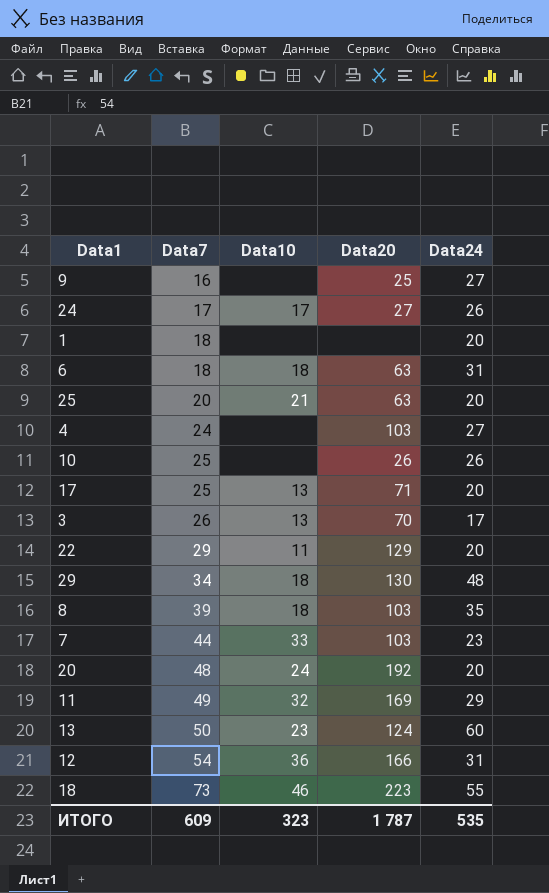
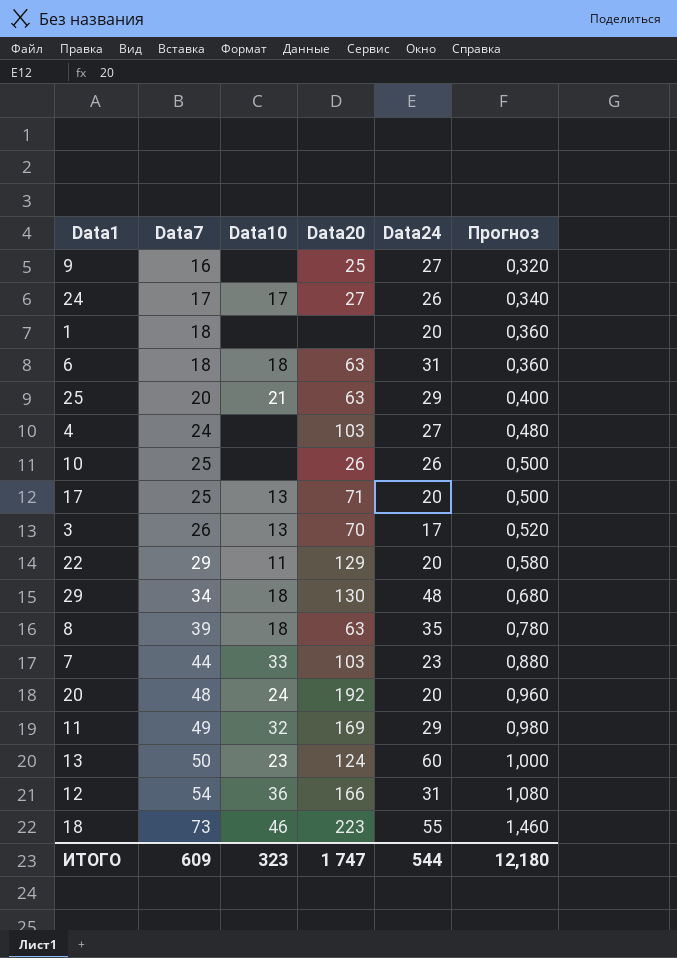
column Прогноз | formula: none -> [Data7] * 0,02
25 | Data24: 20 -> 29
8 | Data20: 103 -> 63
ИТОГО | Data20: 1 787 -> 1 747
ИТОГО | Data24: 535 -> 544

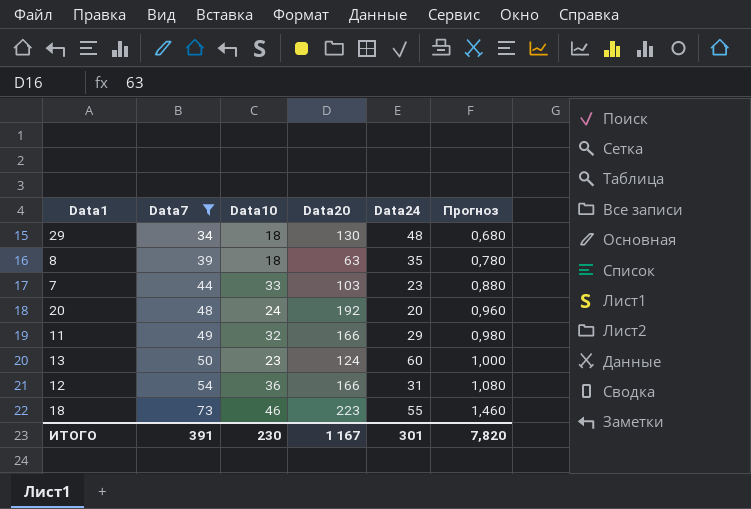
filter: none -> Data7 >= 34
11 | Data20: 169 -> 166
ИТОГО | Data7: 609 -> 391
ИТОГО | Data10: 323 -> 230
ИТОГО | Data20: 1 747 -> 1 167
ИТОГО | Data24: 544 -> 301
ИТОГО | Прогноз: 12,180 -> 7,820

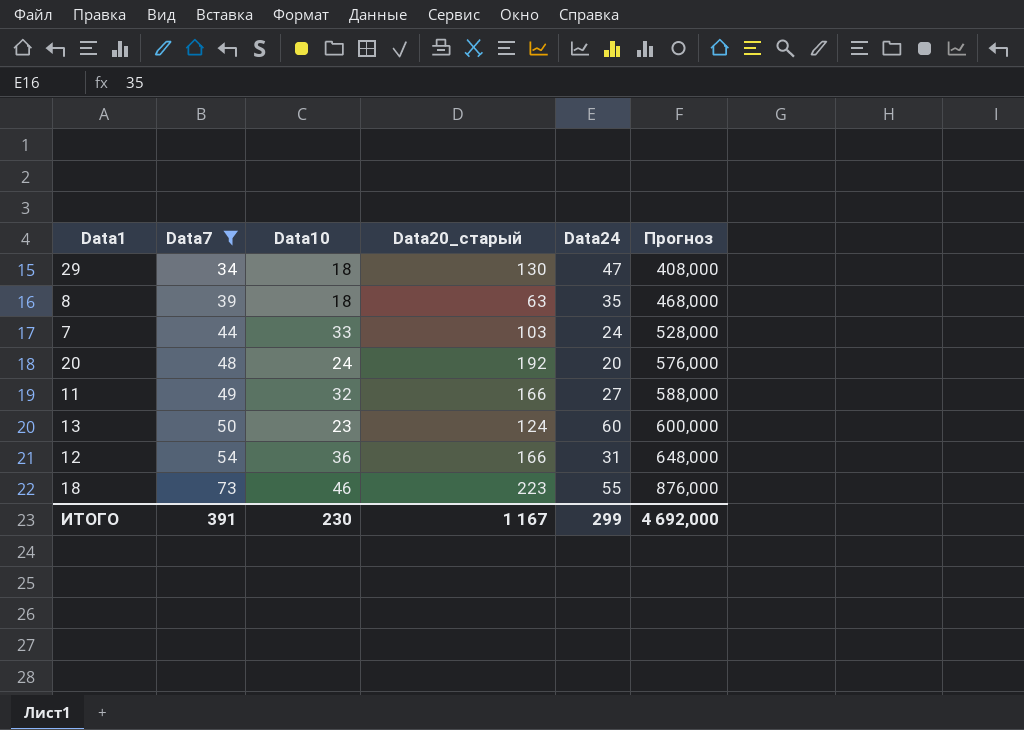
column name: Data20 -> Data20_старый
column Прогноз | formula: [Data7] * 0,02 -> [Data7] * 12
29 | Data24: 48 -> 47
7 | Data24: 23 -> 24
11 | Data24: 29 -> 27
ИТОГО | Data24: 301 -> 299
ИТОГО | Прогноз: 7,820 -> 4 692,000

